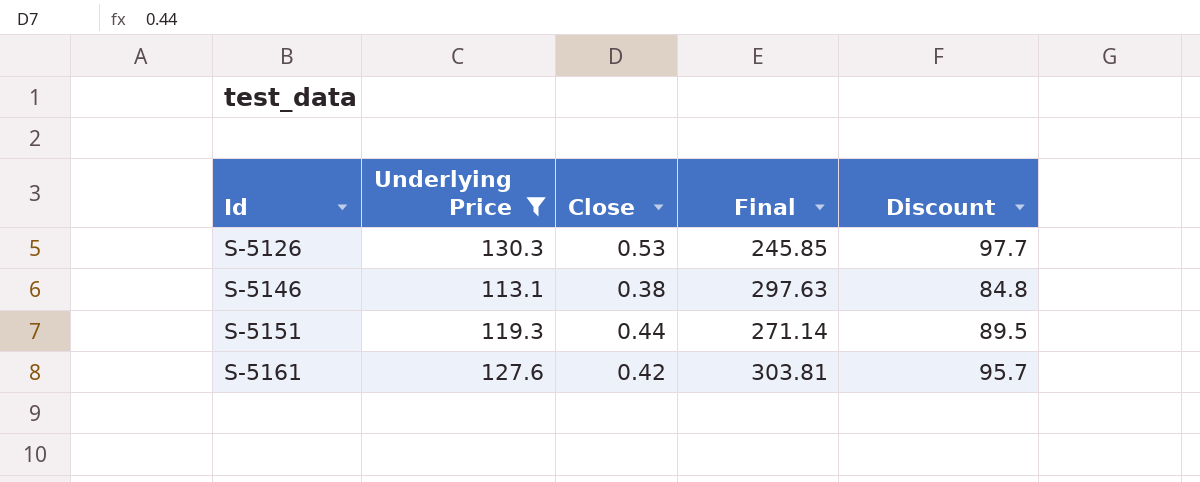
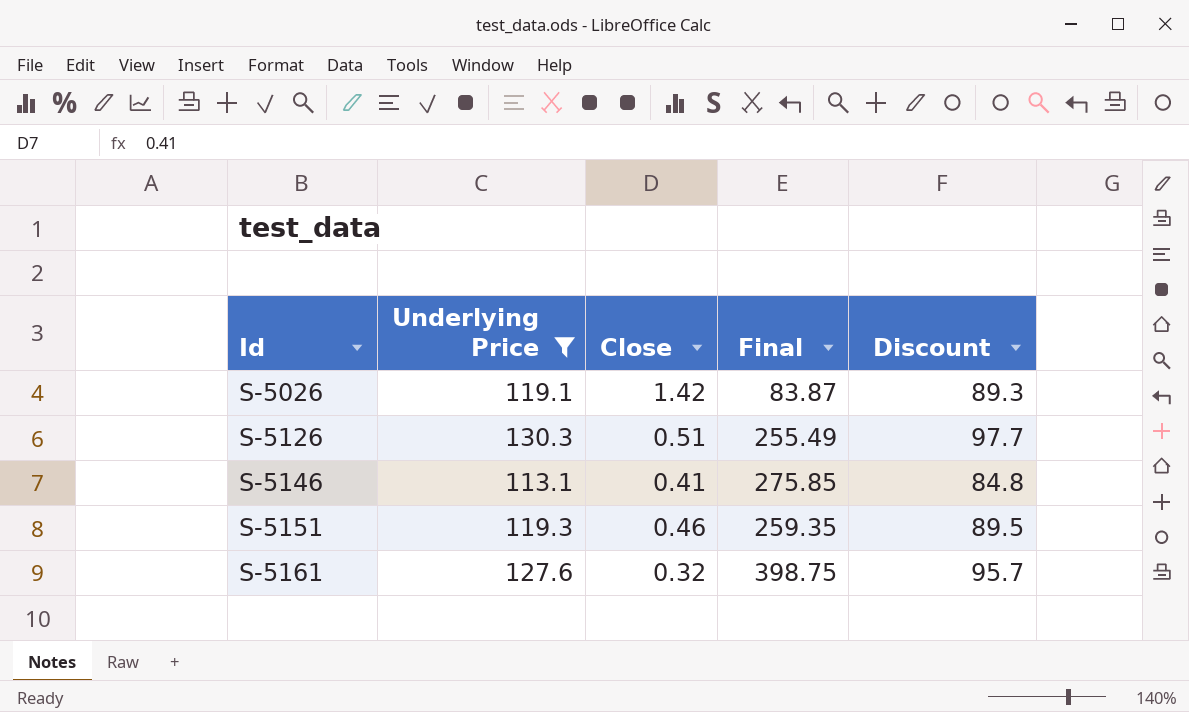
row S-5026: none -> 119.1 | 1.42 | 83.87 | 89.3
S-5126 | Close: 0.53 -> 0.51
S-5126 | Final: 245.85 -> 255.49
S-5146 | Close: 0.38 -> 0.41
S-5146 | Final: 297.63 -> 275.85
S-5151 | Close: 0.44 -> 0.46
S-5151 | Final: 271.14 -> 259.35
S-5161 | Close: 0.42 -> 0.32
S-5161 | Final: 303.81 -> 398.75

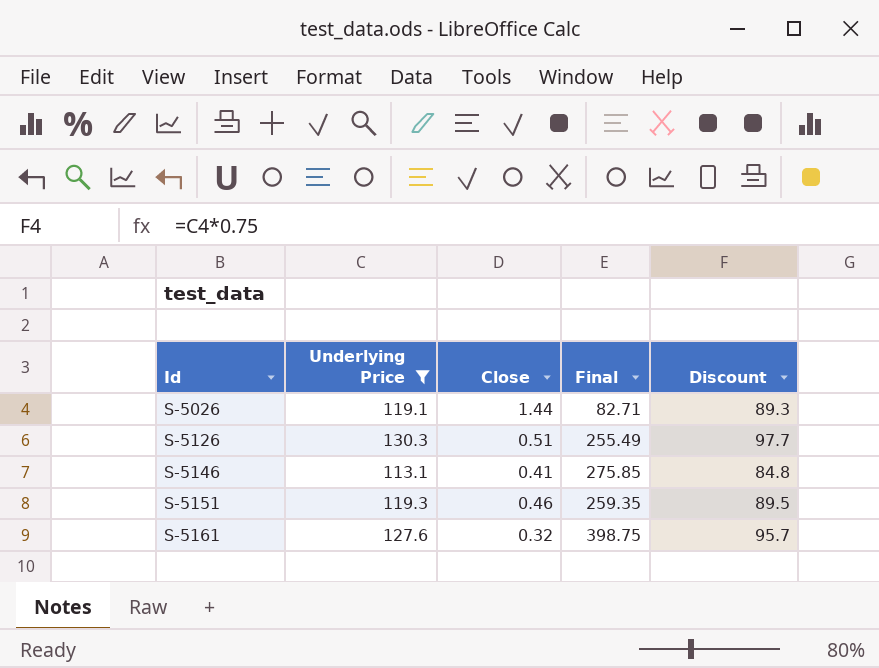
S-5026 | Close: 1.42 -> 1.44
S-5026 | Final: 83.87 -> 82.71

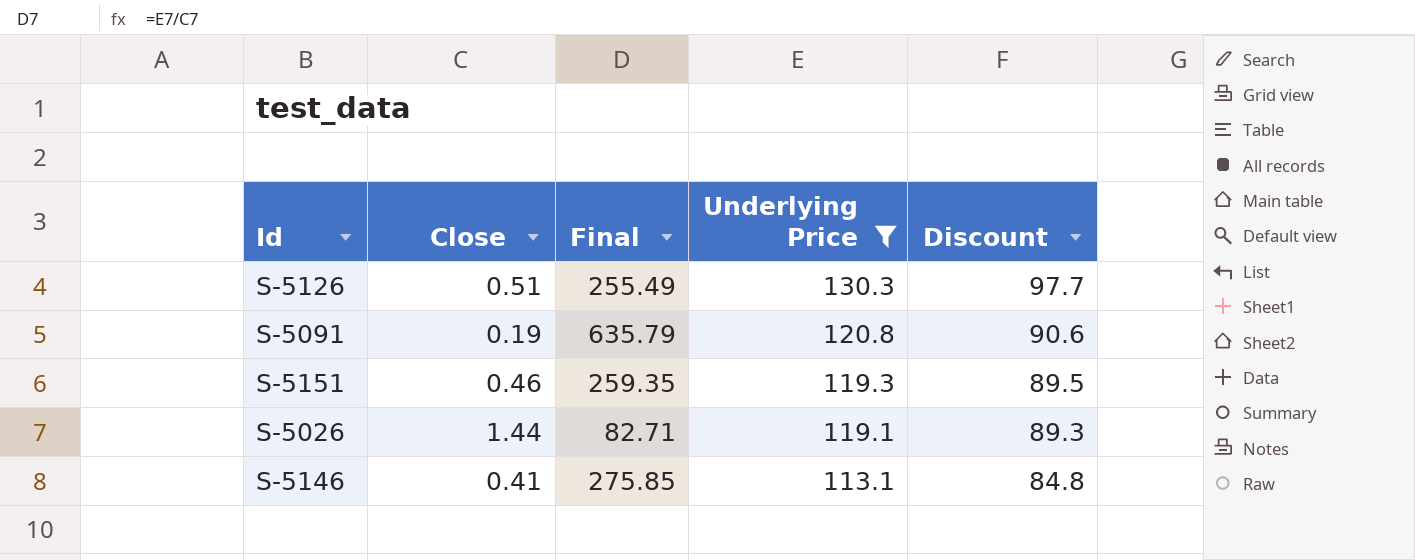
row order: Id ascending -> Underlying Price descending
column Underlying Price | position: 2 -> 4
row S-5161: 127.6 | 0.32 | 398.75 | 95.7 -> none
row S-5091: none -> 0.19 | 635.79 | 120.8 | 90.6

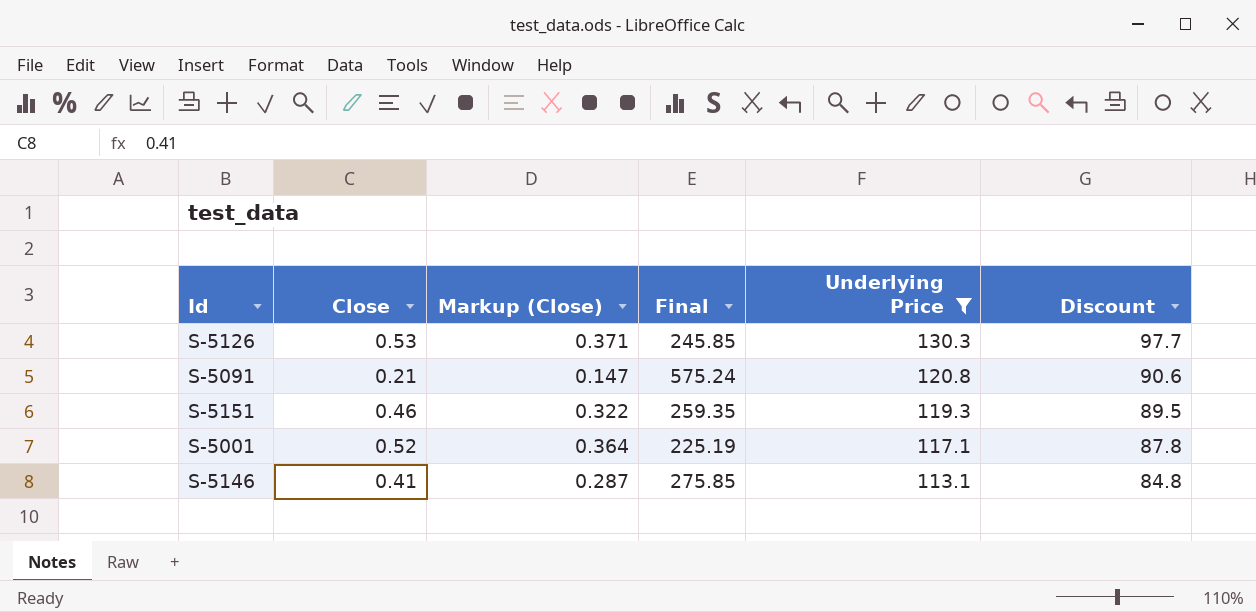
column Markup (Close) | formula: none -> [Close] * 0.7
row S-5026: 1.44 | 82.71 | 119.1 | 89.3 -> none
S-5126 | Close: 0.51 -> 0.53
S-5126 | Final: 255.49 -> 245.85
S-5091 | Close: 0.19 -> 0.21
S-5091 | Final: 635.79 -> 575.24
row S-5001: none -> 0.52 | 0.364 | 225.19 | 117.1 | 87.8

